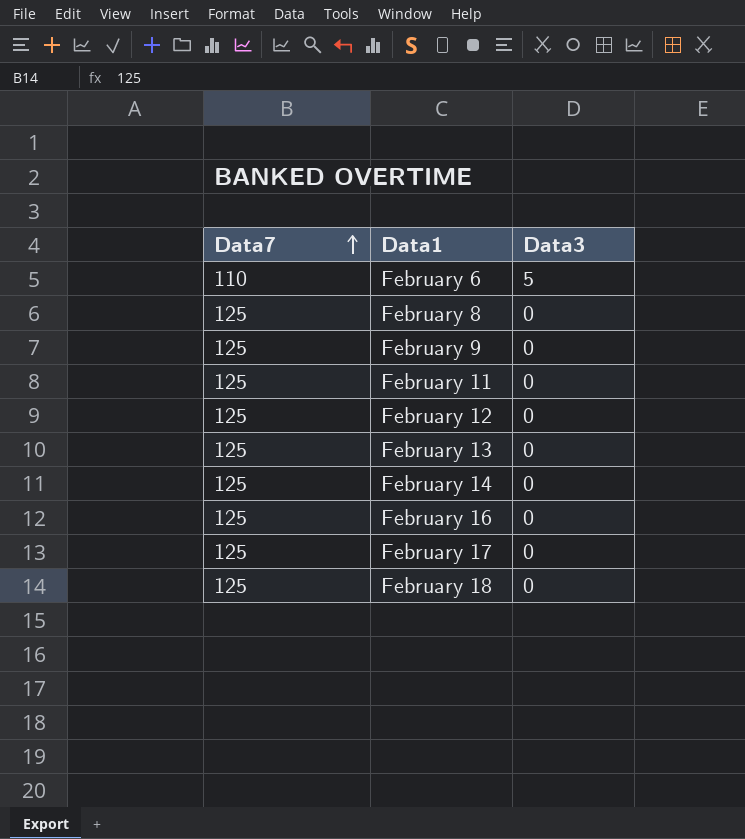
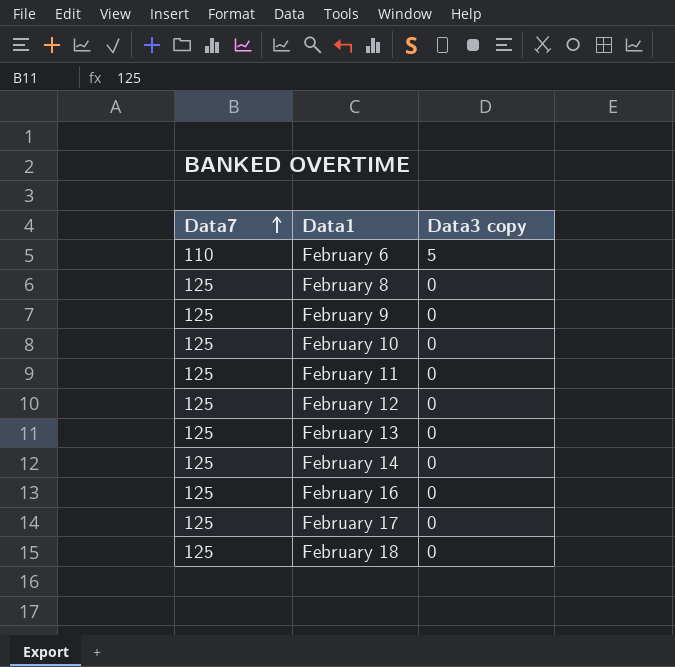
column name: Data3 -> Data3 copy
row February 10: none -> 125 | 0

